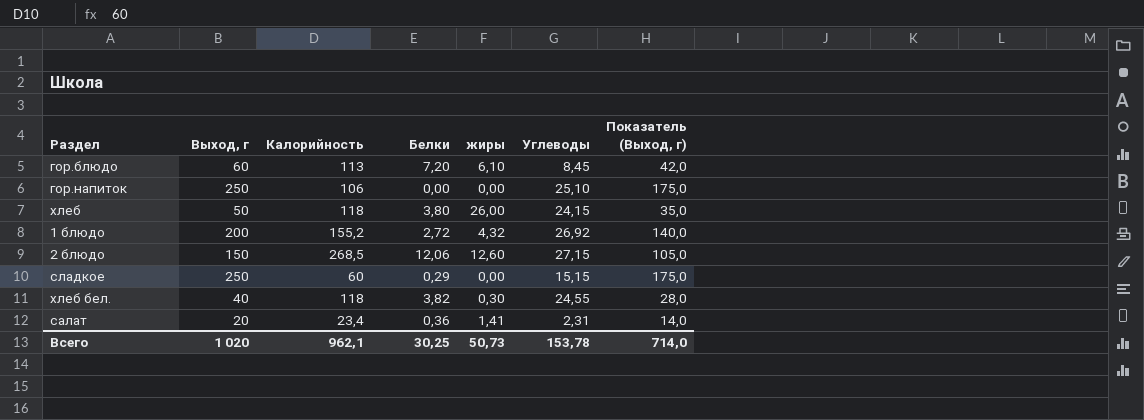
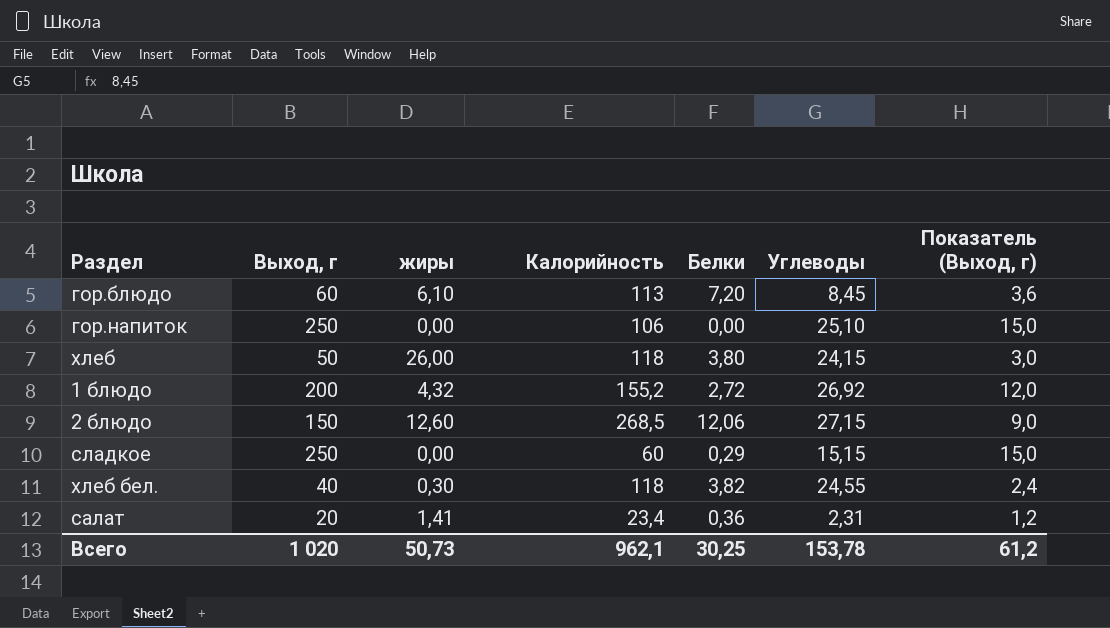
column жиры | position: 5 -> 3
column Показатель (Выход, г) | formula: [Выход, г] * 0,7 -> [Выход, г] * 0,06
Всего | Показатель (Выход, г): 714,0 -> 61,2

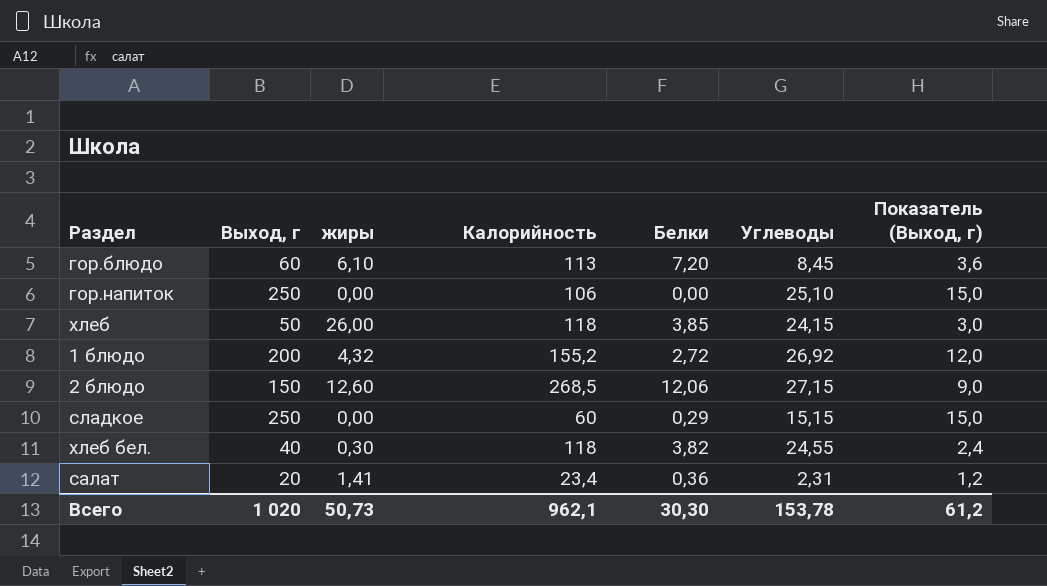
хлеб | Белки: 3,80 -> 3,85
Всего | Белки: 30,25 -> 30,30

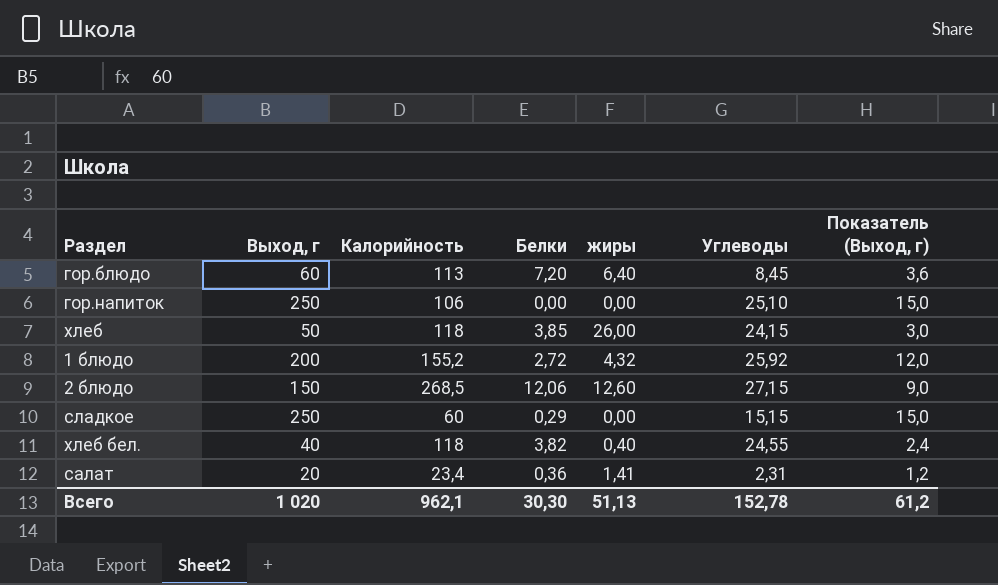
column жиры | position: 3 -> 5
гор.блюдо | жиры: 6,10 -> 6,40
1 блюдо | Углеводы: 26,92 -> 25,92
хлеб бел. | жиры: 0,30 -> 0,40
Всего | жиры: 50,73 -> 51,13
Всего | Углеводы: 153,78 -> 152,78

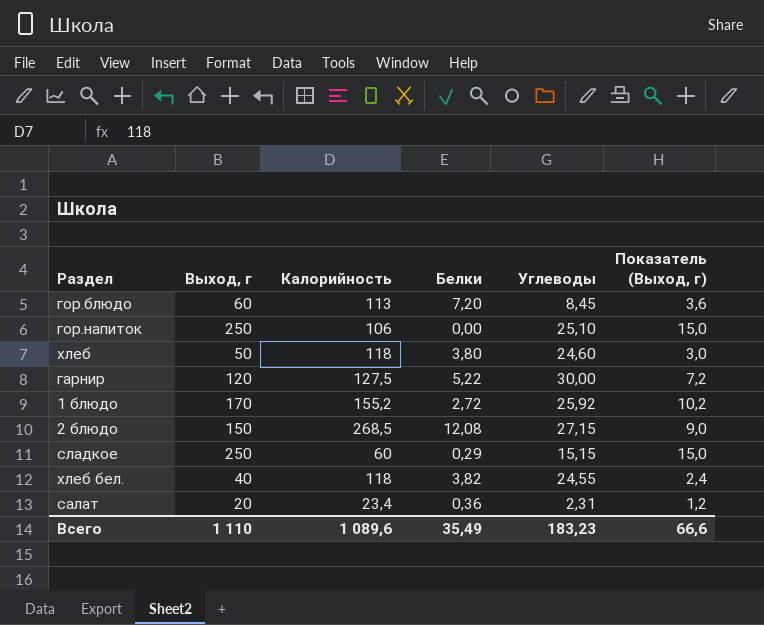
column жиры | position: 5 -> none
хлеб | Белки: 3,85 -> 3,80
хлеб | Углеводы: 24,15 -> 24,60
row гарнир: none -> 120 | 127,5 | 5,22 | 30,00 | 7,2
1 блюдо | Выход, г: 200 -> 170
1 блюдо | Показатель (Выход, г): 12,0 -> 10,2
2 блюдо | Белки: 12,06 -> 12,08
Всего | Выход, г: 1 020 -> 1 110
Всего | Калорийность: 962,1 -> 1 089,6
Всего | Белки: 30,30 -> 35,49
Всего | Углеводы: 152,78 -> 183,23
Всего | Показатель (Выход, г): 61,2 -> 66,6

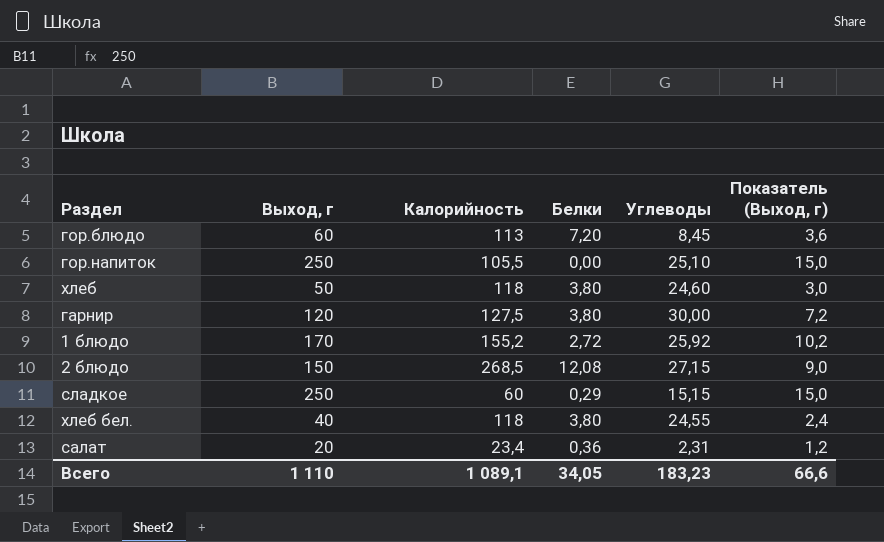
гор.напиток | Калорийность: 106 -> 105,5
гарнир | Белки: 5,22 -> 3,80
хлеб бел. | Белки: 3,82 -> 3,80
Всего | Калорийность: 1 089,6 -> 1 089,1
Всего | Белки: 35,49 -> 34,05

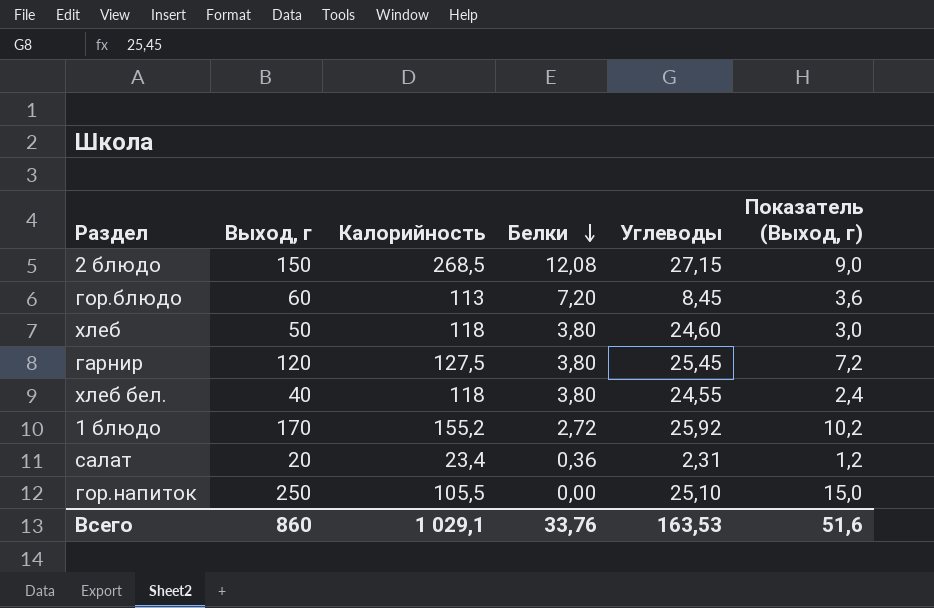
row order: none -> Белки descending
row сладкое: 250 | 60 | 0,29 | 15,15 | 15,0 -> none
гарнир | Углеводы: 30,00 -> 25,45
Всего | Выход, г: 1 110 -> 860
Всего | Калорийность: 1 089,1 -> 1 029,1
Всего | Белки: 34,05 -> 33,76
Всего | Углеводы: 183,23 -> 163,53
Всего | Показатель (Выход, г): 66,6 -> 51,6

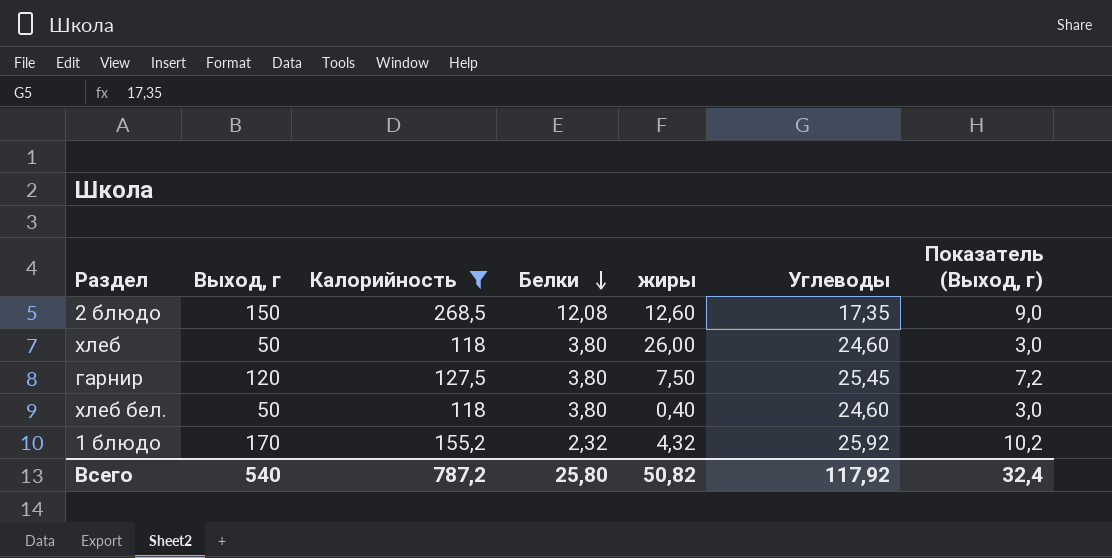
filter: none -> Калорийность >= 118
column жиры | position: none -> 5
2 блюдо | Углеводы: 27,15 -> 17,35
хлеб бел. | Выход, г: 40 -> 50
хлеб бел. | Углеводы: 24,55 -> 24,60
хлеб бел. | Показатель (Выход, г): 2,4 -> 3,0
1 блюдо | Белки: 2,72 -> 2,32
Всего | Выход, г: 860 -> 540
Всего | Калорийность: 1 029,1 -> 787,2
Всего | Белки: 33,76 -> 25,80
Всего | Углеводы: 163,53 -> 117,92
Всего | Показатель (Выход, г): 51,6 -> 32,4

